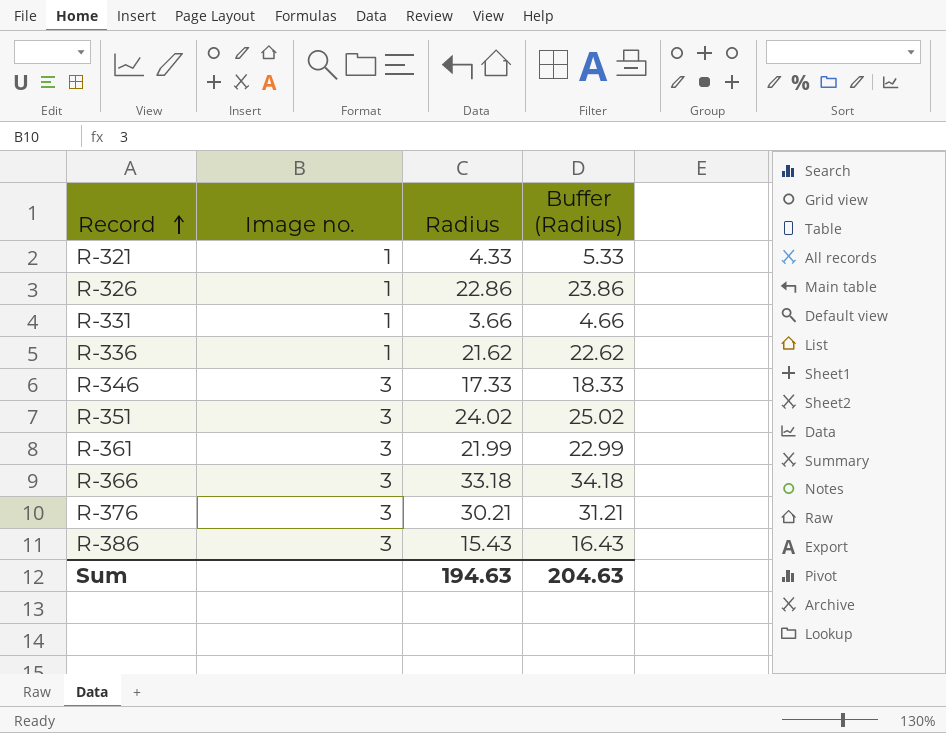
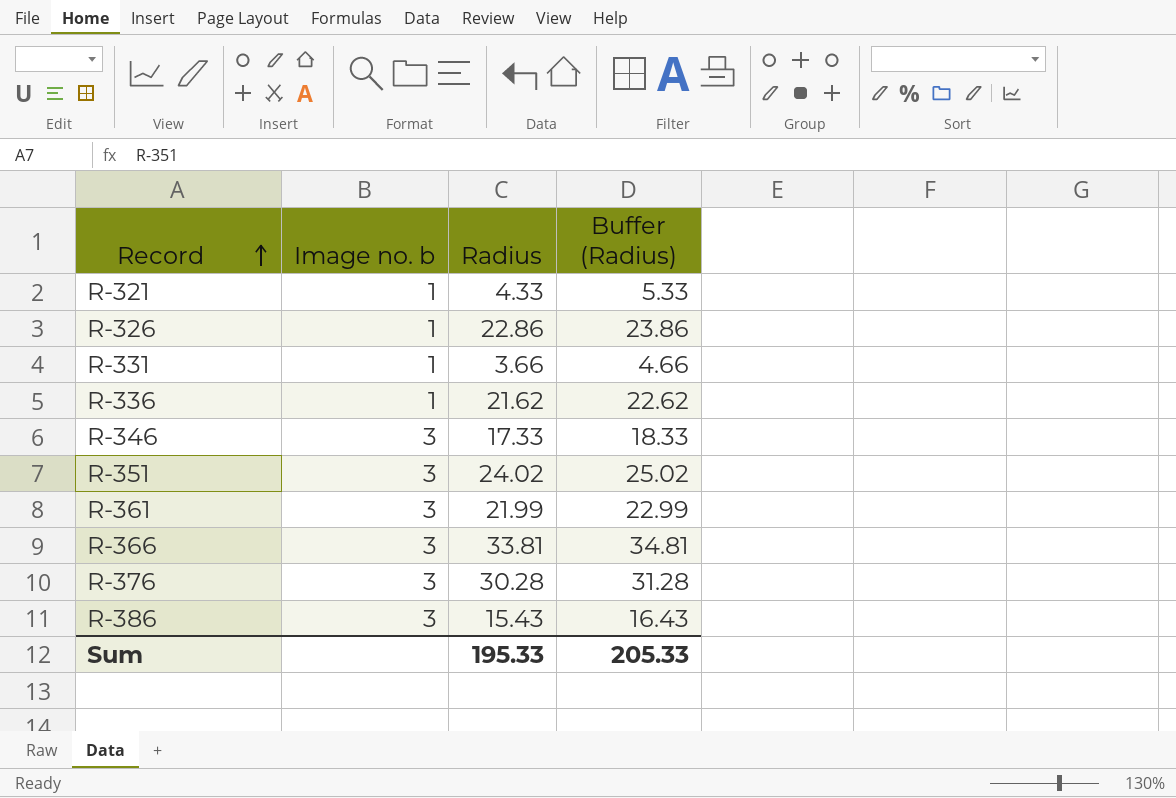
column name: Image no. -> Image no. b
R-366 | Radius: 33.18 -> 33.81
R-366 | Buffer (Radius): 34.18 -> 34.81
R-376 | Radius: 30.21 -> 30.28
R-376 | Buffer (Radius): 31.21 -> 31.28
Sum | Radius: 194.63 -> 195.33
Sum | Buffer (Radius): 204.63 -> 205.33

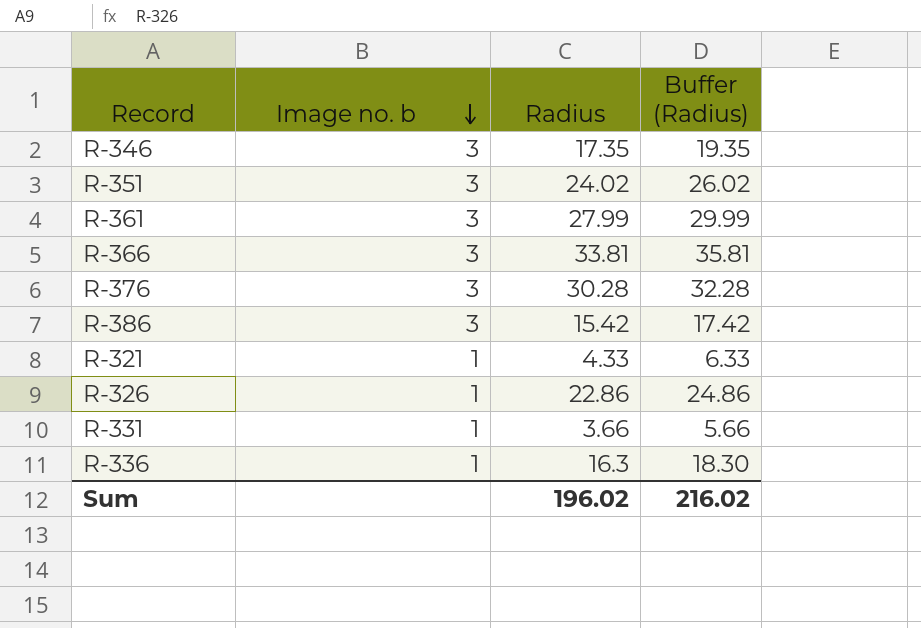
row order: Record ascending -> Image no. b descending
column Buffer (Radius) | formula: [Radius] + 1 -> [Radius] + 2
R-346 | Radius: 17.33 -> 17.35
R-361 | Radius: 21.99 -> 27.99
R-386 | Radius: 15.43 -> 15.42
R-336 | Radius: 21.62 -> 16.3
Sum | Radius: 195.33 -> 196.02
Sum | Buffer (Radius): 205.33 -> 216.02

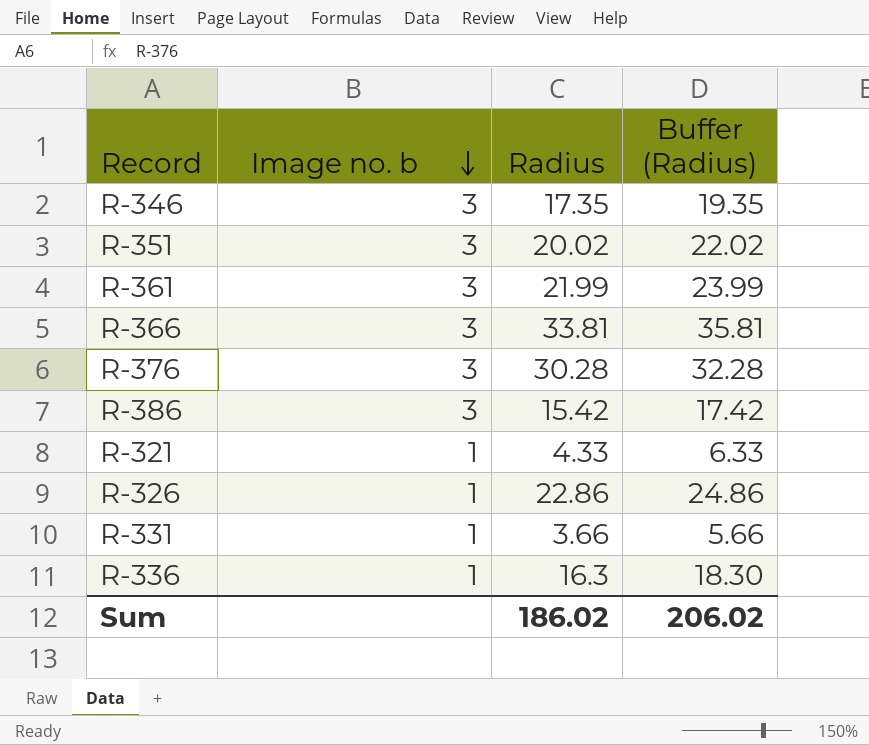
R-351 | Radius: 24.02 -> 20.02
R-351 | Buffer (Radius): 26.02 -> 22.02
R-361 | Radius: 27.99 -> 21.99
R-361 | Buffer (Radius): 29.99 -> 23.99
Sum | Radius: 196.02 -> 186.02
Sum | Buffer (Radius): 216.02 -> 206.02

